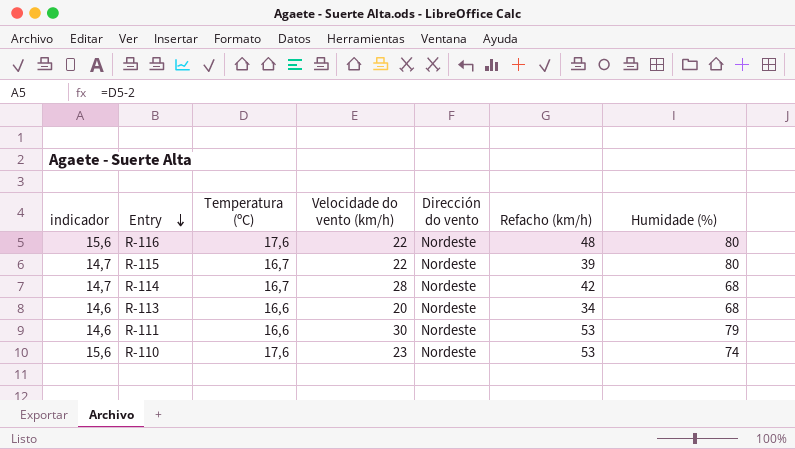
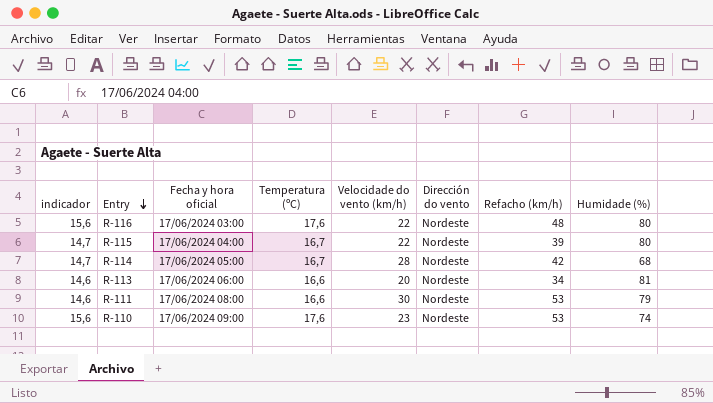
column Fecha y hora oficial | position: none -> 3
R-113 | Humidade (%): 68 -> 81

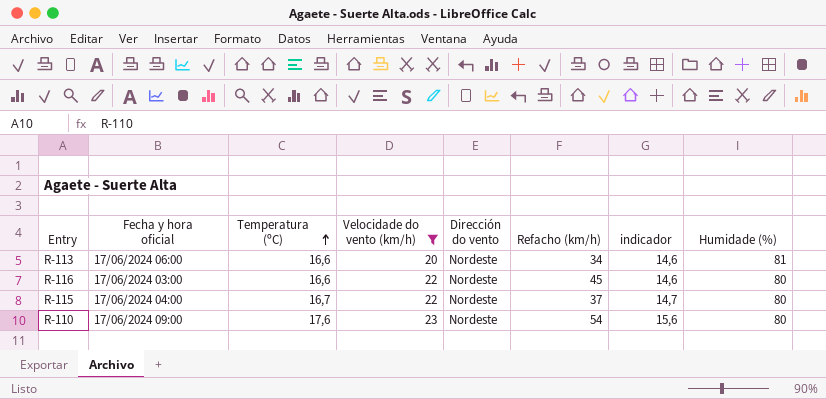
filter: none -> Velocidade do vento (km/h) <= 23
row order: Entry descending -> Temperatura (ºC) ascending
column indicador | position: 1 -> 7
R-116 | Temperatura (ºC): 17,6 -> 16,6
R-116 | Refacho (km/h): 48 -> 45
R-116 | indicador: 15,6 -> 14,6
R-115 | Refacho (km/h): 39 -> 37
R-110 | Refacho (km/h): 53 -> 54
R-110 | Humidade (%): 74 -> 80

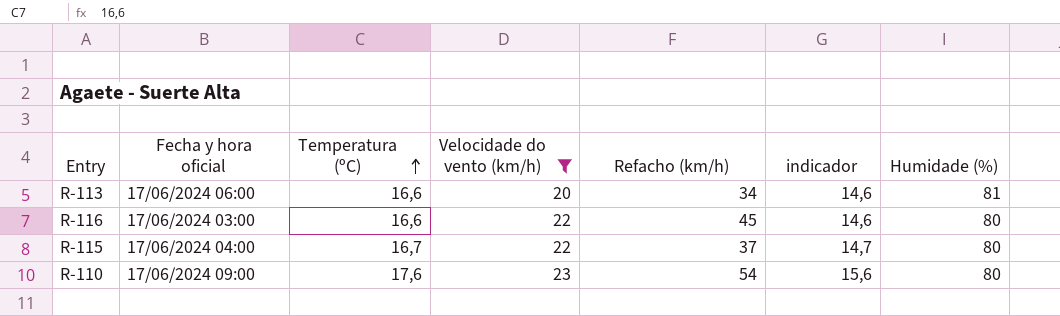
column Dirección do vento | position: 5 -> none

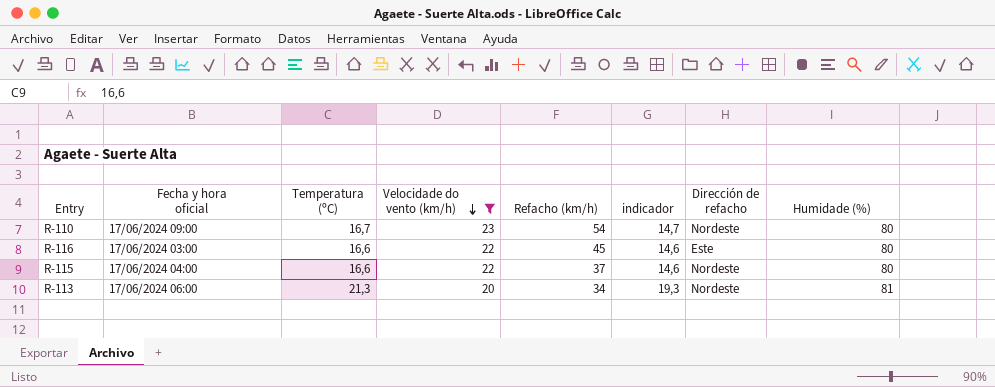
row order: Temperatura (ºC) ascending -> Velocidade do vento (km/h) descending
column Dirección de refacho | position: none -> 7
R-110 | Temperatura (ºC): 17,6 -> 16,7
R-110 | indicador: 15,6 -> 14,7
R-115 | Temperatura (ºC): 16,7 -> 16,6
R-115 | indicador: 14,7 -> 14,6
R-113 | Temperatura (ºC): 16,6 -> 21,3
R-113 | indicador: 14,6 -> 19,3

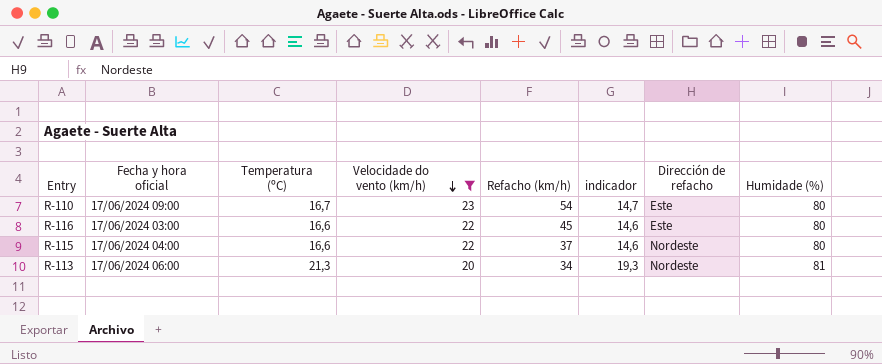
R-110 | Dirección de refacho: Nordeste -> Este

